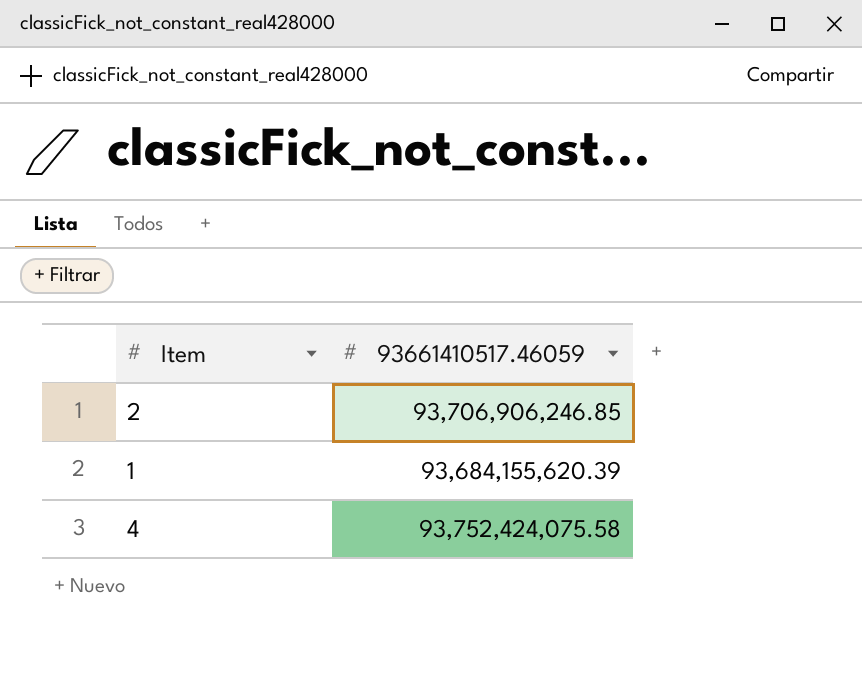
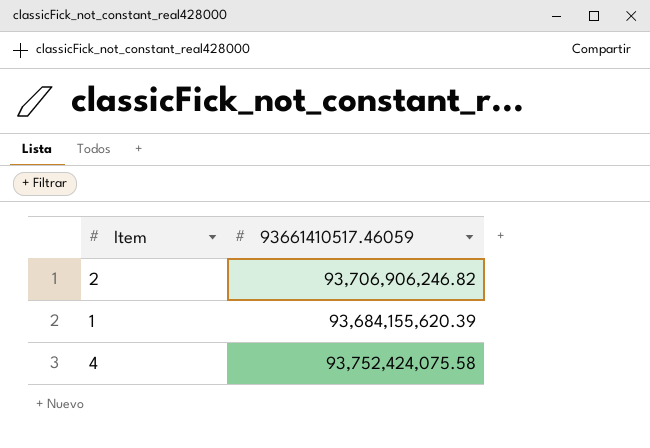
2 | 93661410517.46059: 93,706,906,246.85 -> 93,706,906,246.82

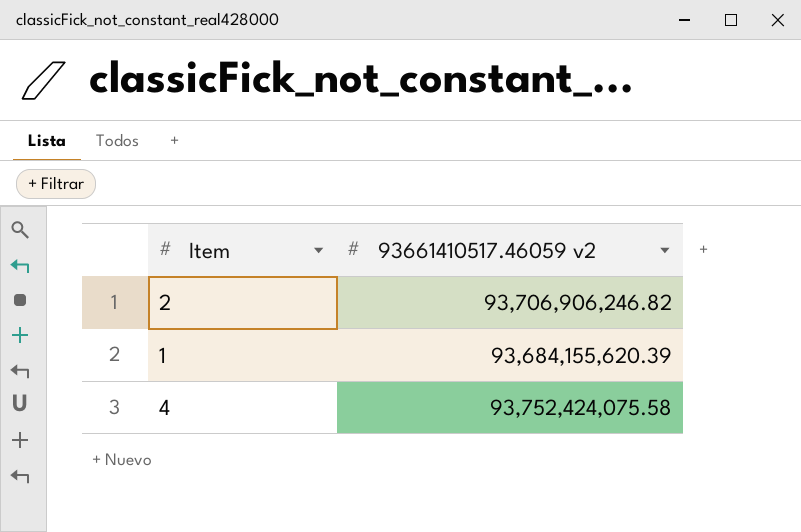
column name: 93661410517.46059 -> 93661410517.46059 v2

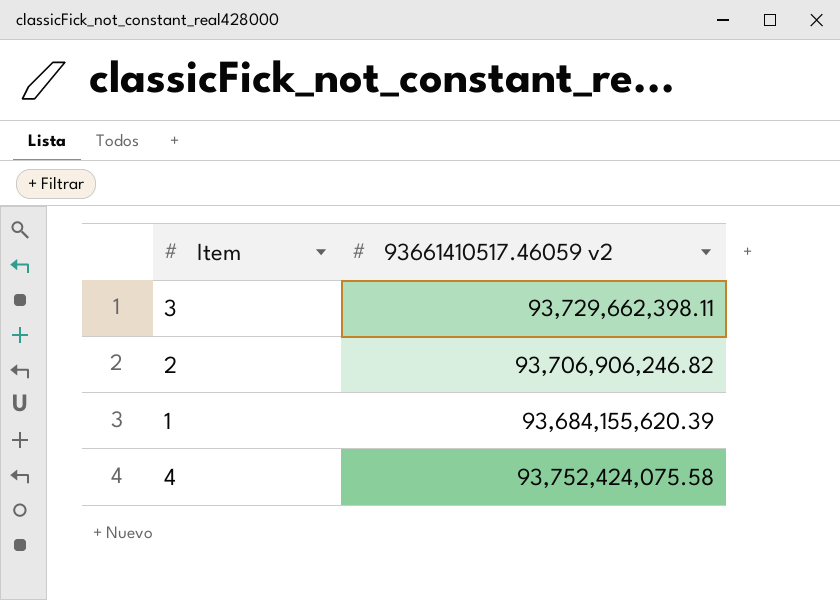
row 3: none -> 93,729,662,398.11

